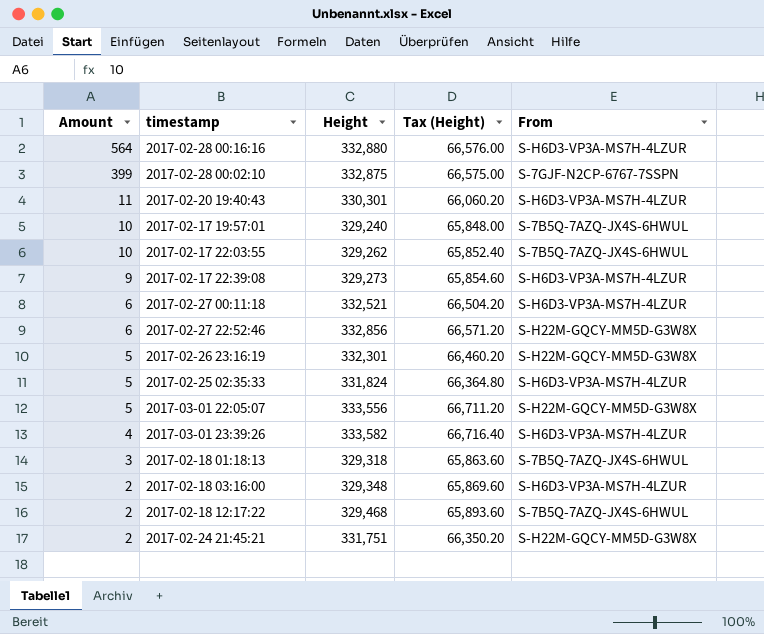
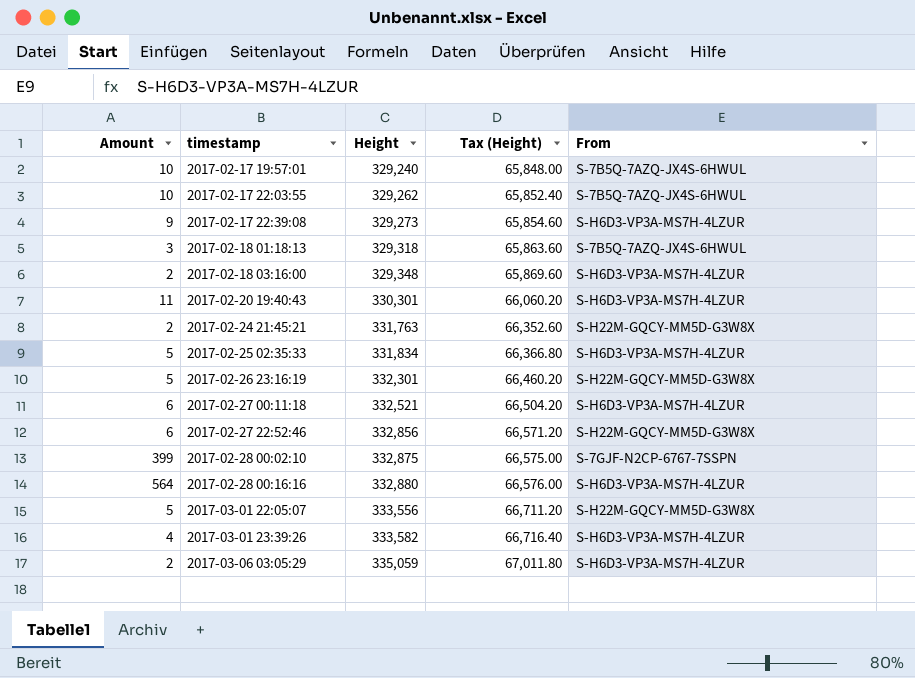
row order: Amount descending -> timestamp ascending
row 2017-02-18 12:17:22: 2 | 329,468 | 65,893.60 | S-7B5Q-7AZQ-JX4S-6HWUL -> none
2017-02-24 21:45:21 | Height: 331,751 -> 331,763
2017-02-24 21:45:21 | Tax (Height): 66,350.20 -> 66,352.60
2017-02-25 02:35:33 | Height: 331,824 -> 331,834
2017-02-25 02:35:33 | Tax (Height): 66,364.80 -> 66,366.80
row 2017-03-06 03:05:29: none -> 2 | 335,059 | 67,011.80 | S-H6D3-VP3A-MS7H-4LZUR

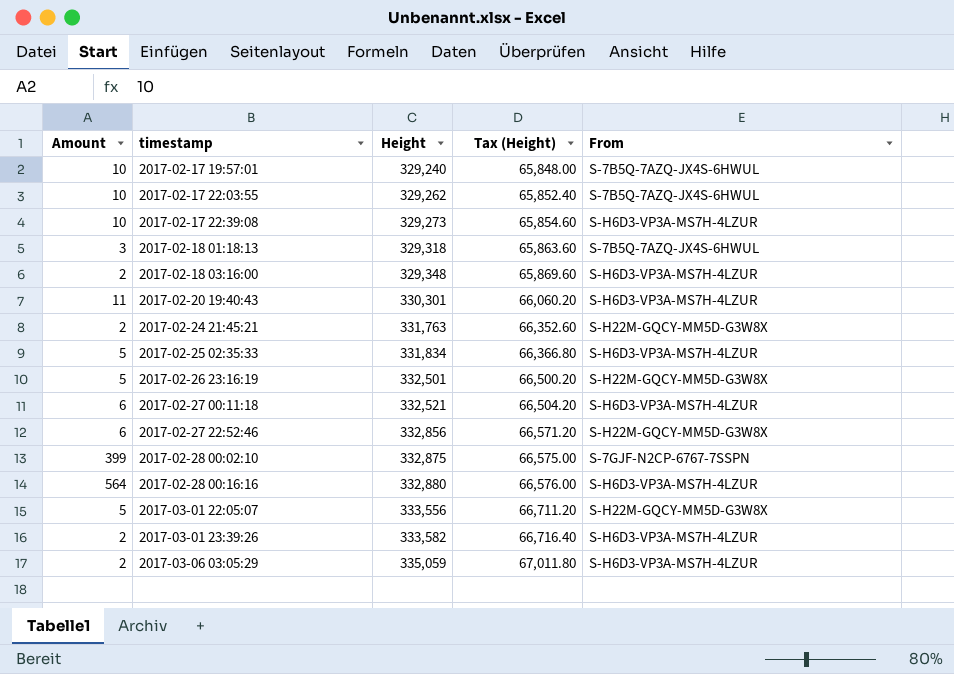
2017-02-17 22:39:08 | Amount: 9 -> 10
2017-02-26 23:16:19 | Height: 332,301 -> 332,501
2017-02-26 23:16:19 | Tax (Height): 66,460.20 -> 66,500.20
2017-03-01 23:39:26 | Amount: 4 -> 2

